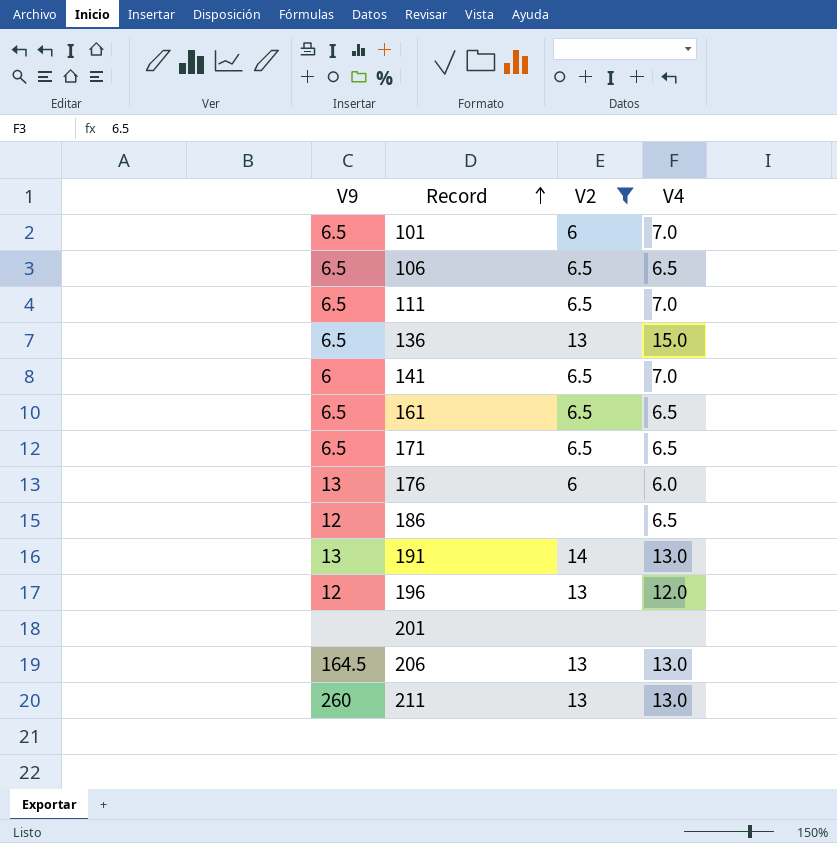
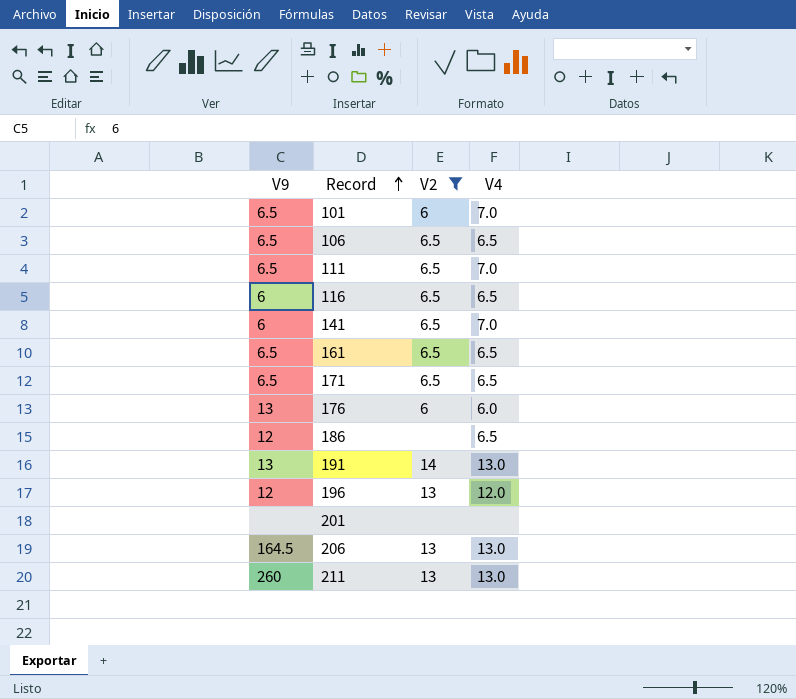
row 136: 6.5 | 13 | 15.0 -> none
row 116: none -> 6 | 6.5 | 6.5

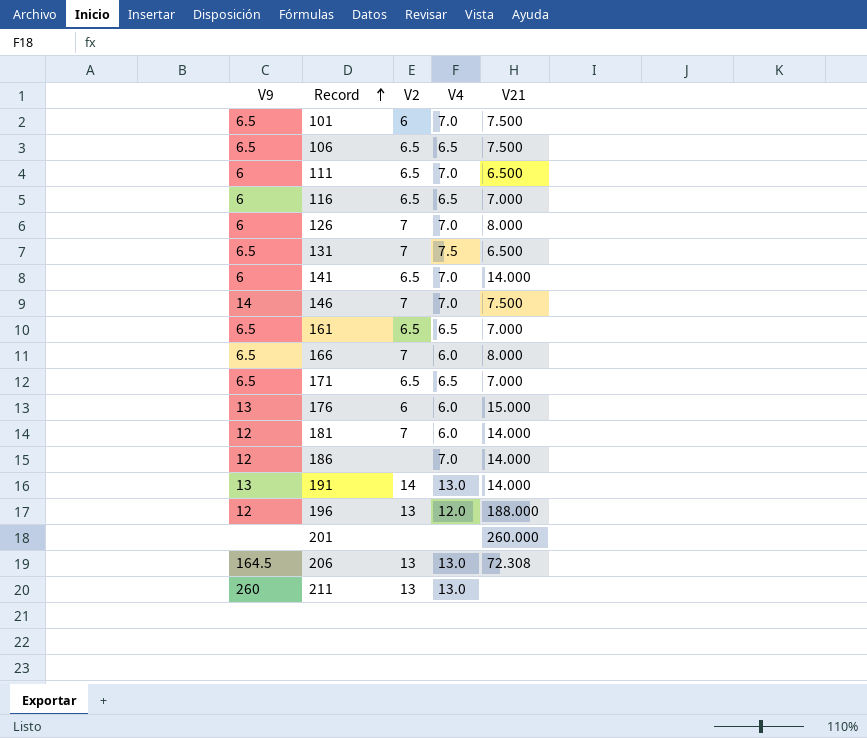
filter: V2 != 7 -> none
column V21 | position: none -> 5
111 | V9: 6.5 -> 6
186 | V4: 6.5 -> 7.0

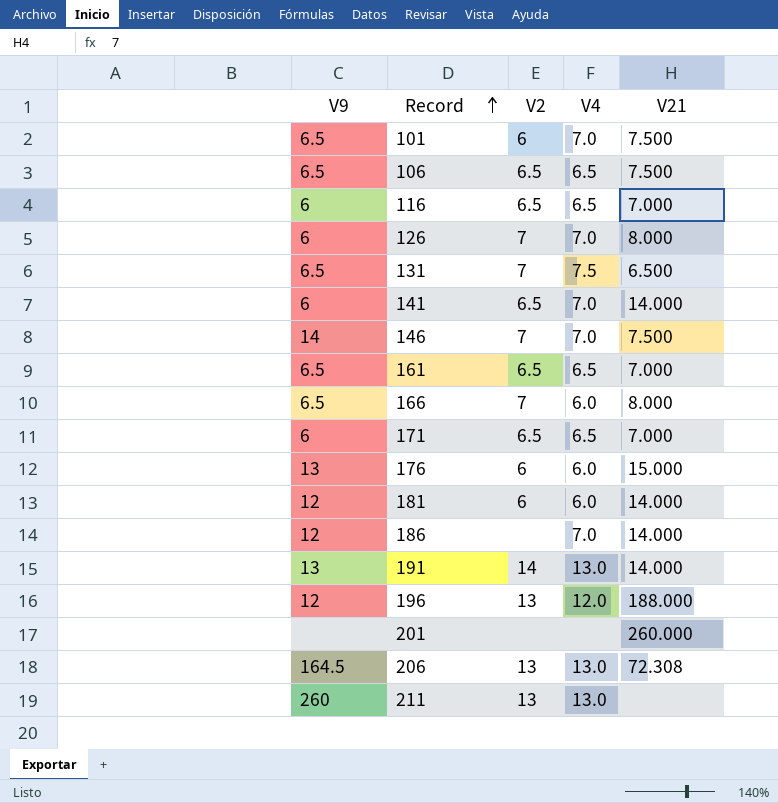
row 111: 6 | 6.5 | 7.0 | 6.500 -> none
171 | V9: 6.5 -> 6
181 | V2: 7 -> 6

